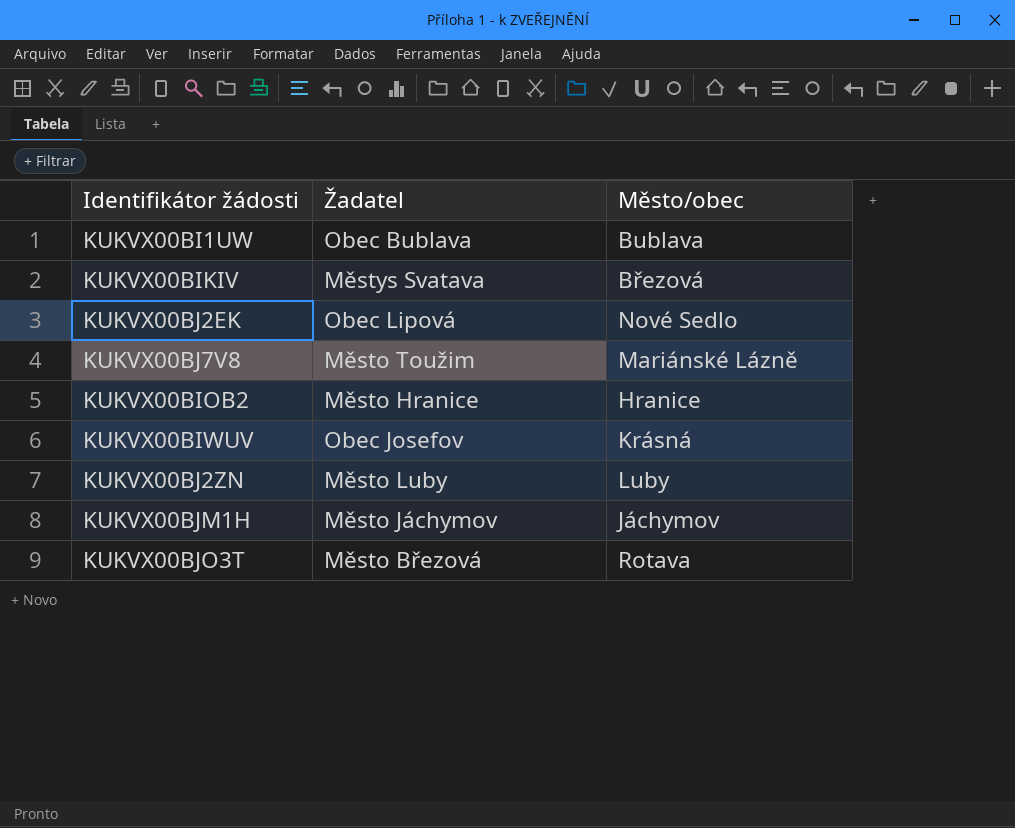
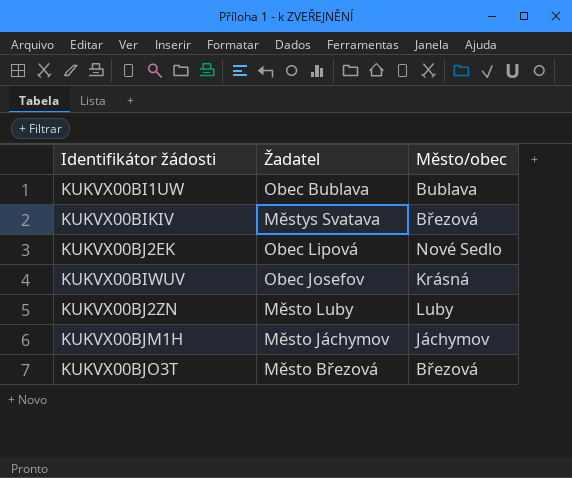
row KUKVX00BJ7V8: Město Toužim | Mariánské Lázně -> none
row KUKVX00BIOB2: Město Hranice | Hranice -> none
KUKVX00BJO3T | Město/obec: Rotava -> Březová

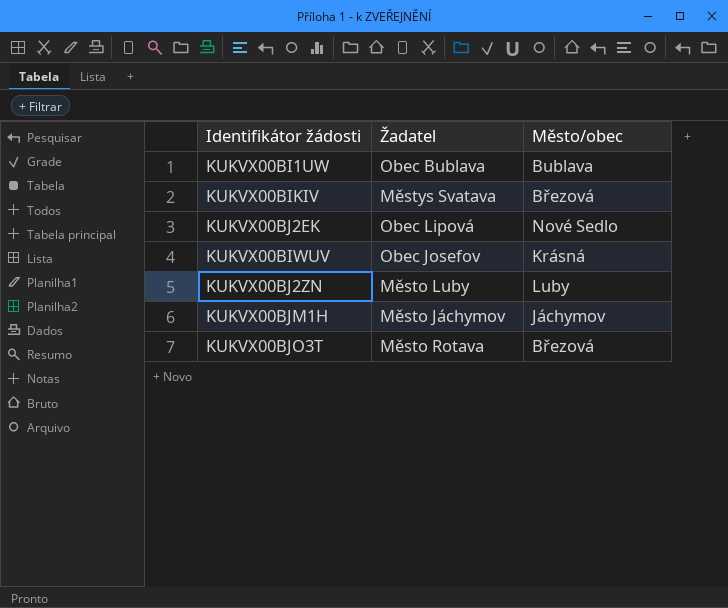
KUKVX00BJO3T | Žadatel: Město Březová -> Město Rotava

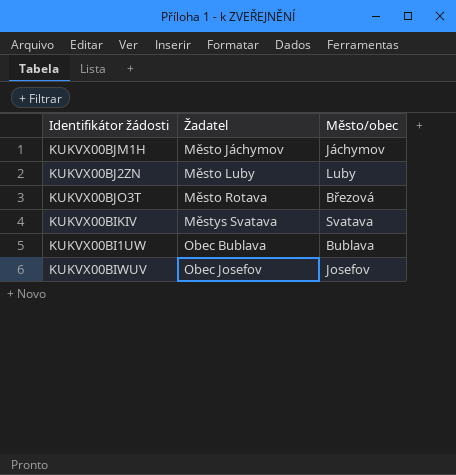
row order: none -> Žadatel ascending
row KUKVX00BJ2EK: Obec Lipová | Nové Sedlo -> none
KUKVX00BIKIV | Město/obec: Březová -> Svatava
KUKVX00BIWUV | Město/obec: Krásná -> Josefov

